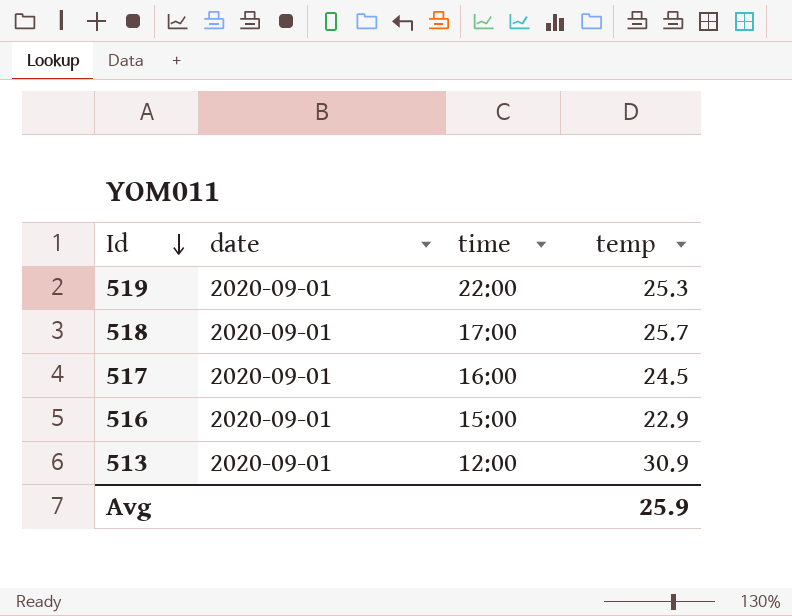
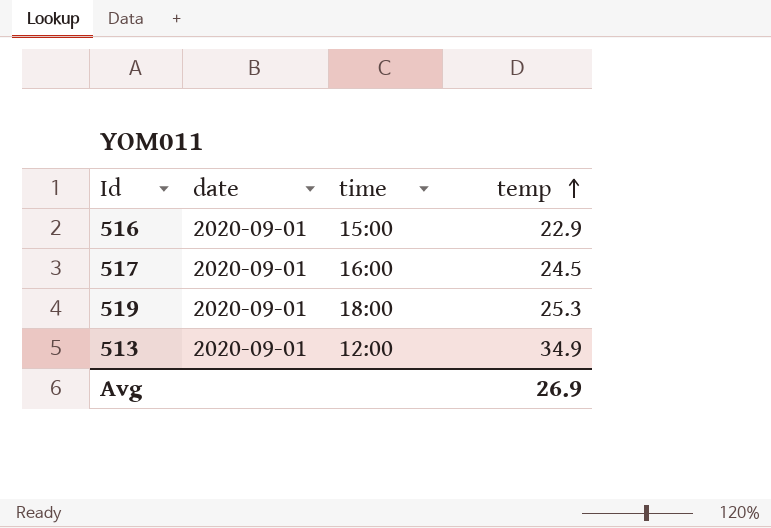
row order: Id descending -> temp ascending
row 518: 2020-09-01 | 17:00 | 25.7 -> none
519 | time: 22:00 -> 18:00
513 | temp: 30.9 -> 34.9
Avg | temp: 25.9 -> 26.9

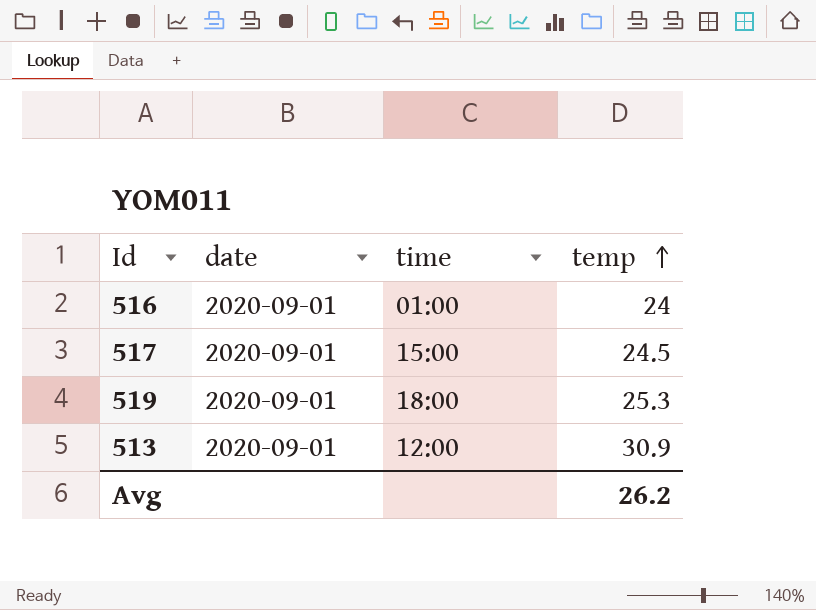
516 | time: 15:00 -> 01:00
516 | temp: 22.9 -> 24
517 | time: 16:00 -> 15:00
513 | temp: 34.9 -> 30.9
Avg | temp: 26.9 -> 26.2

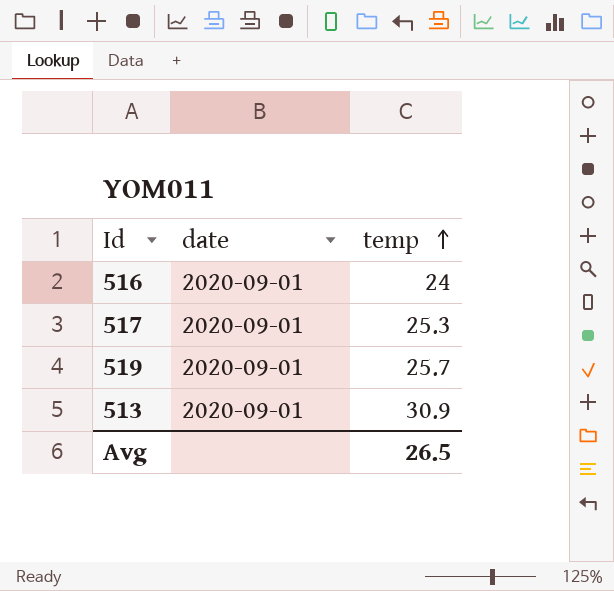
column time | position: 3 -> none
517 | temp: 24.5 -> 25.3
519 | temp: 25.3 -> 25.7
Avg | temp: 26.2 -> 26.5

